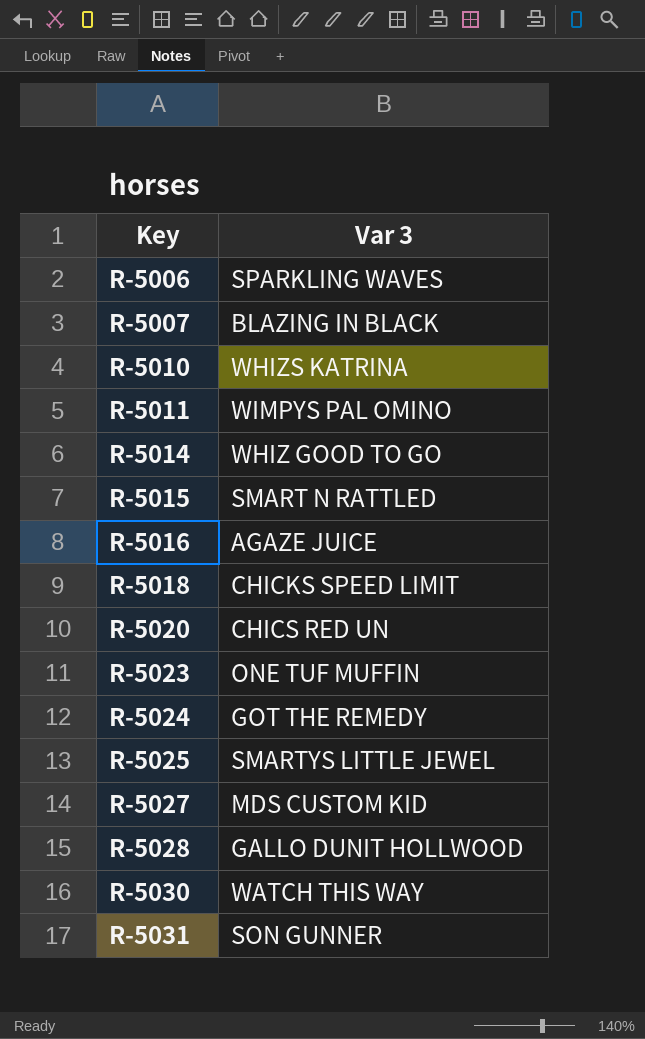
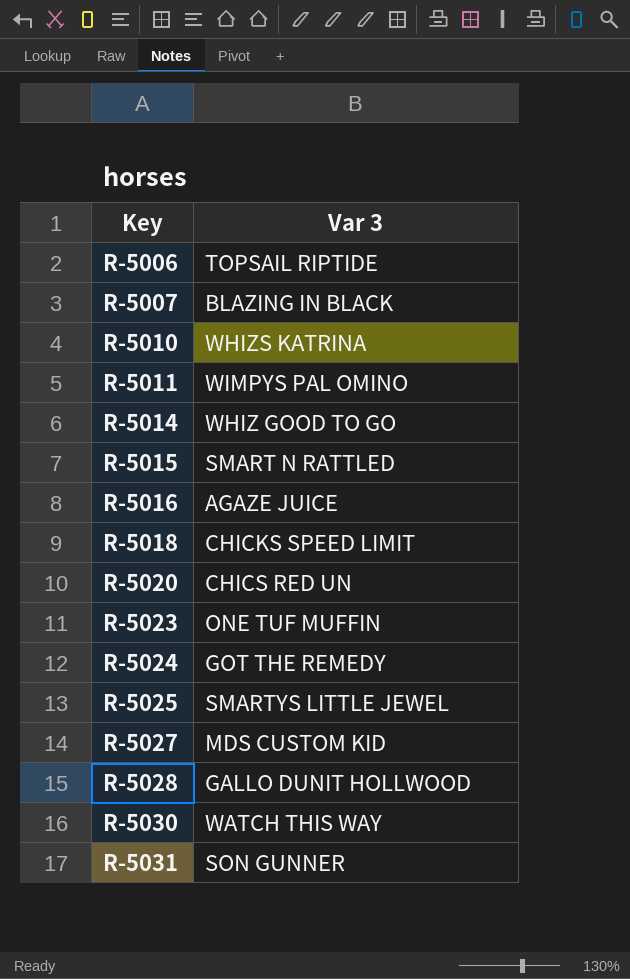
R-5006 | Var 3: SPARKLING WAVES -> TOPSAIL RIPTIDE

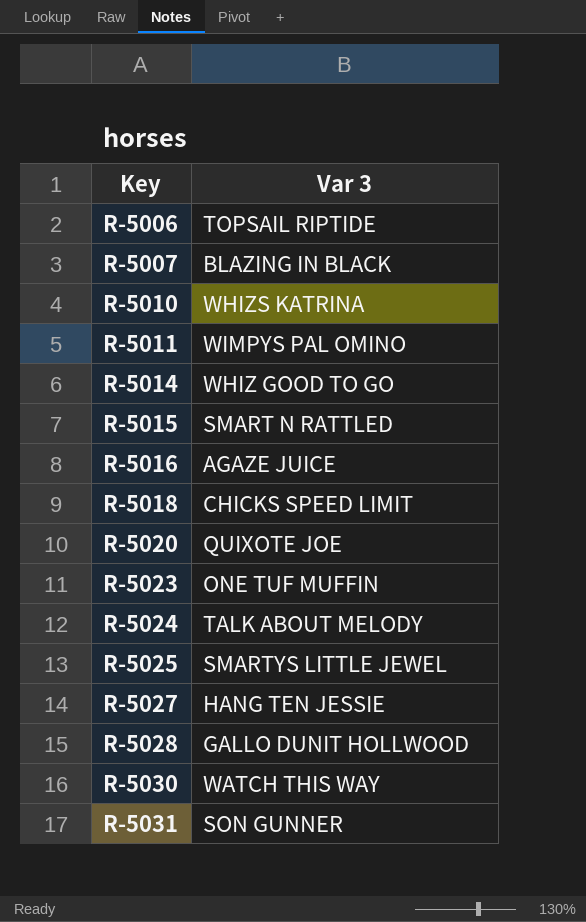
R-5020 | Var 3: CHICS RED UN -> QUIXOTE JOE
R-5024 | Var 3: GOT THE REMEDY -> TALK ABOUT MELODY
R-5027 | Var 3: MDS CUSTOM KID -> HANG TEN JESSIE

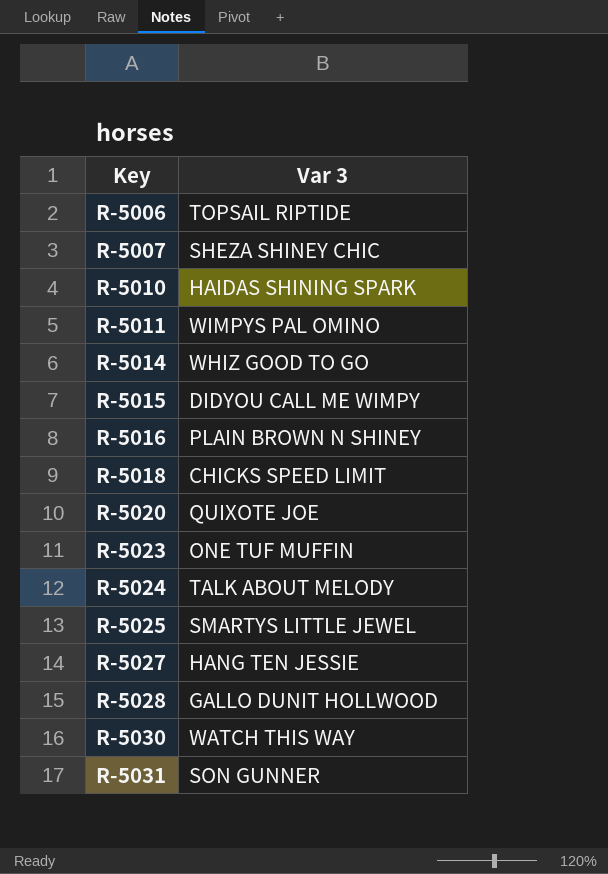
R-5007 | Var 3: BLAZING IN BLACK -> SHEZA SHINEY CHIC
R-5010 | Var 3: WHIZS KATRINA -> HAIDAS SHINING SPARK
R-5015 | Var 3: SMART N RATTLED -> DIDYOU CALL ME WIMPY
R-5016 | Var 3: AGAZE JUICE -> PLAIN BROWN N SHINEY

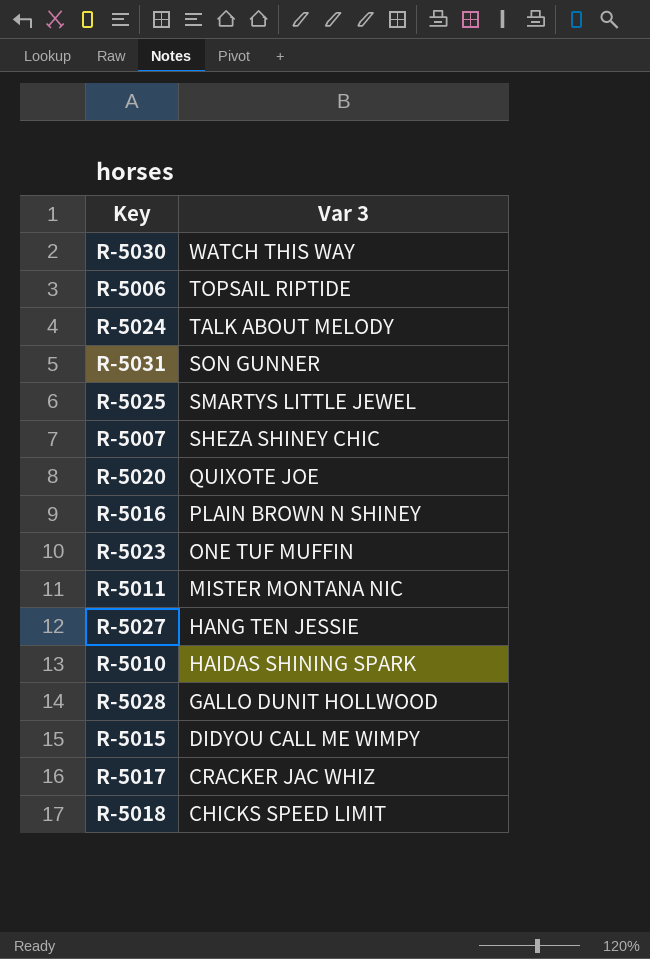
row order: Key ascending -> Var 3 descending
row R-5014: WHIZ GOOD TO GO -> none
R-5011 | Var 3: WIMPYS PAL OMINO -> MISTER MONTANA NIC
row R-5017: none -> CRACKER JAC WHIZ

